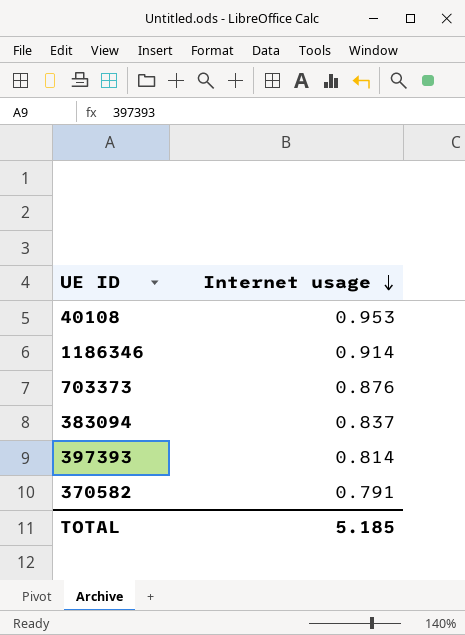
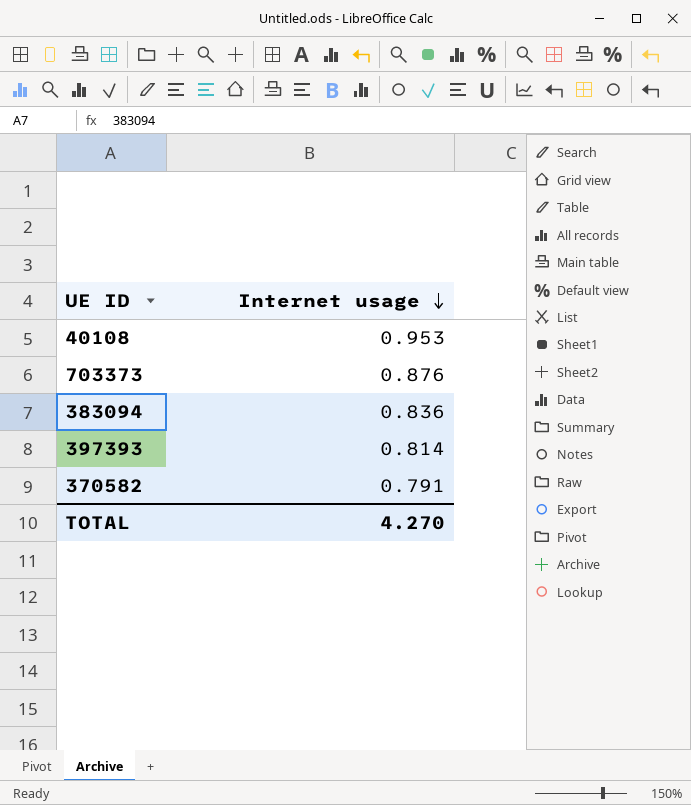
row 1186346: 0.914 -> none
383094 | Internet usage: 0.837 -> 0.836
TOTAL | Internet usage: 5.185 -> 4.270

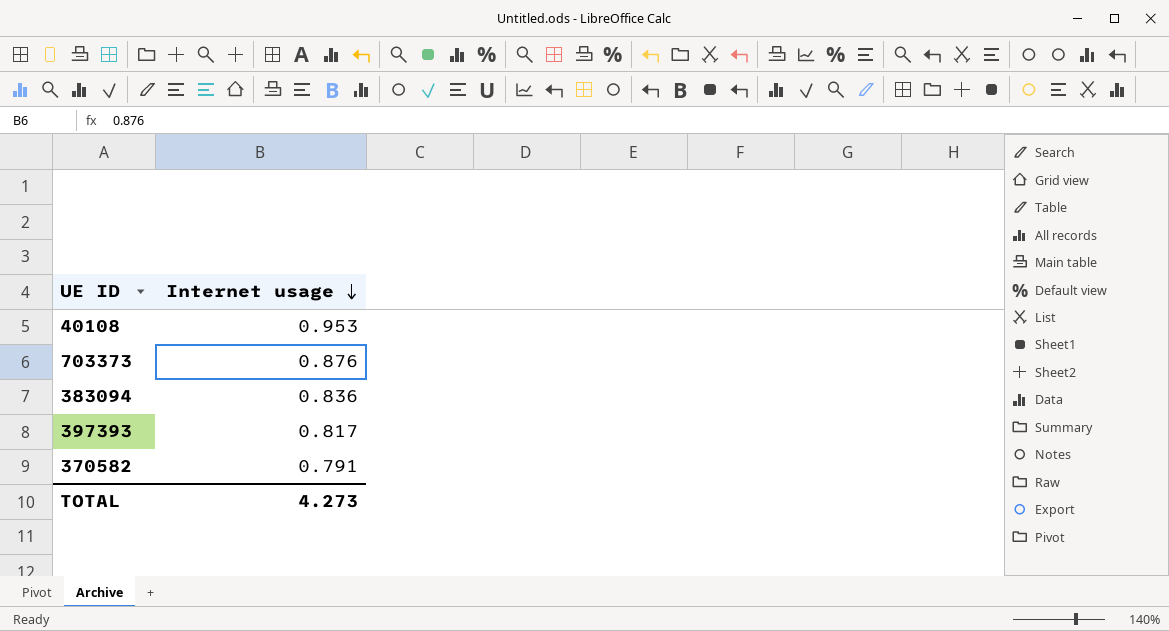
397393 | Internet usage: 0.814 -> 0.817
TOTAL | Internet usage: 4.270 -> 4.273

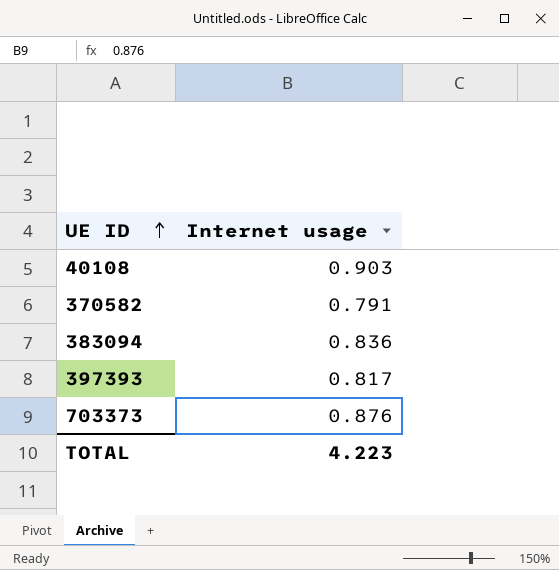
row order: Internet usage descending -> UE ID ascending
40108 | Internet usage: 0.953 -> 0.903
TOTAL | Internet usage: 4.273 -> 4.223

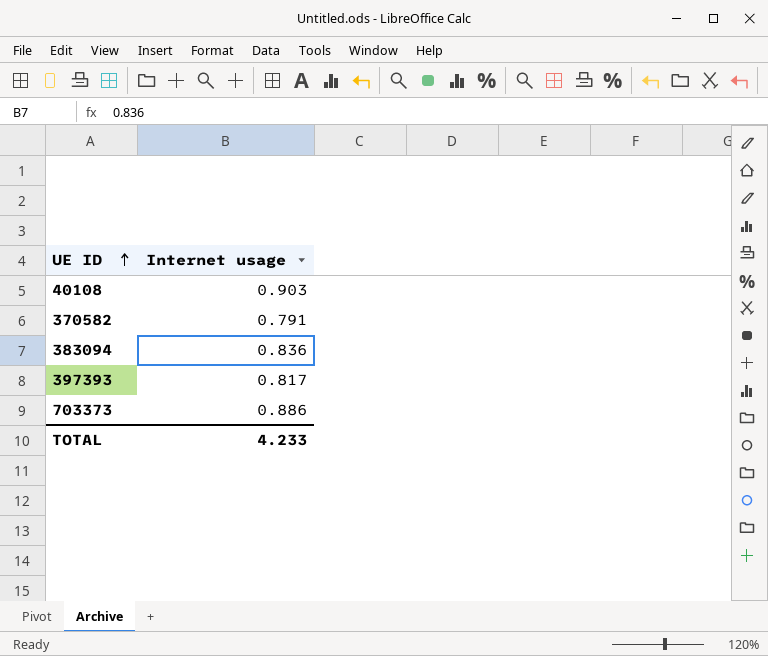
703373 | Internet usage: 0.876 -> 0.886
TOTAL | Internet usage: 4.223 -> 4.233

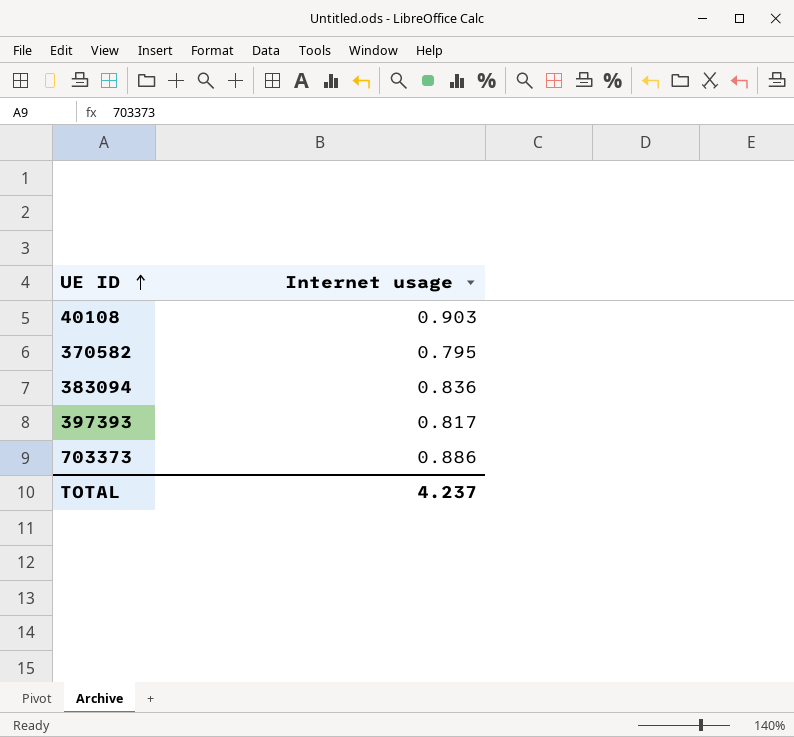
370582 | Internet usage: 0.791 -> 0.795
TOTAL | Internet usage: 4.233 -> 4.237

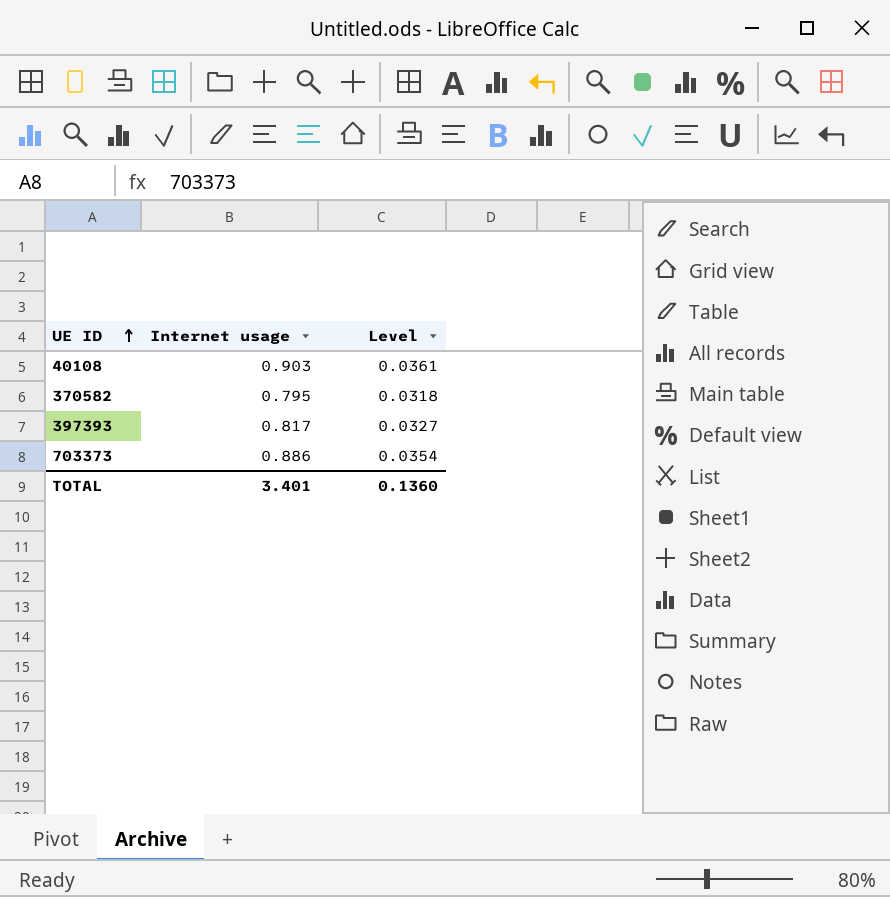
column Level | formula: none -> [Internet usage] * 0.04
row 383094: 0.836 -> none
TOTAL | Internet usage: 4.237 -> 3.401

